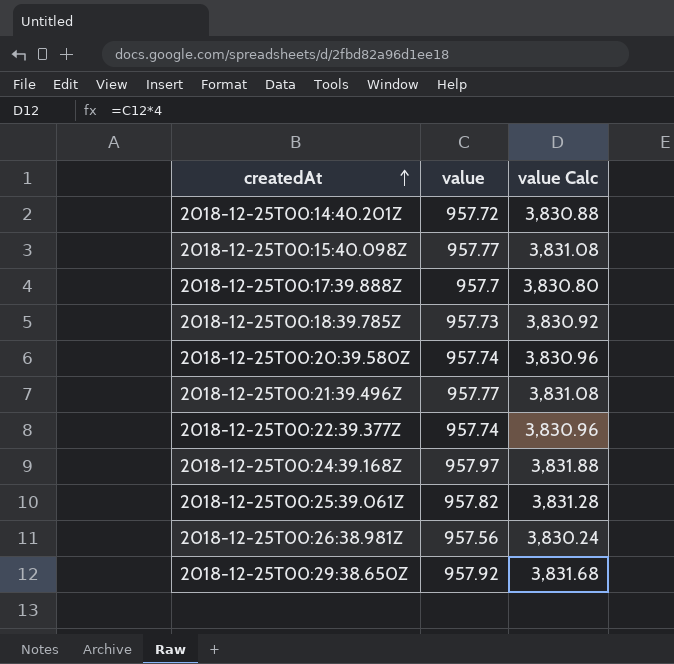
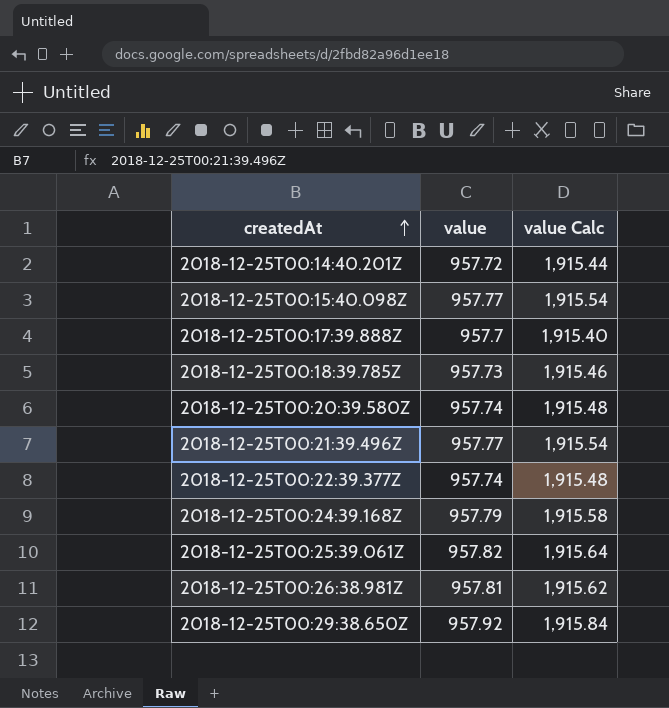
column value Calc | formula: [value] * 4 -> [value] * 2
2018-12-25T00:24:39.168Z | value: 957.97 -> 957.79
2018-12-25T00:26:38.981Z | value: 957.56 -> 957.81

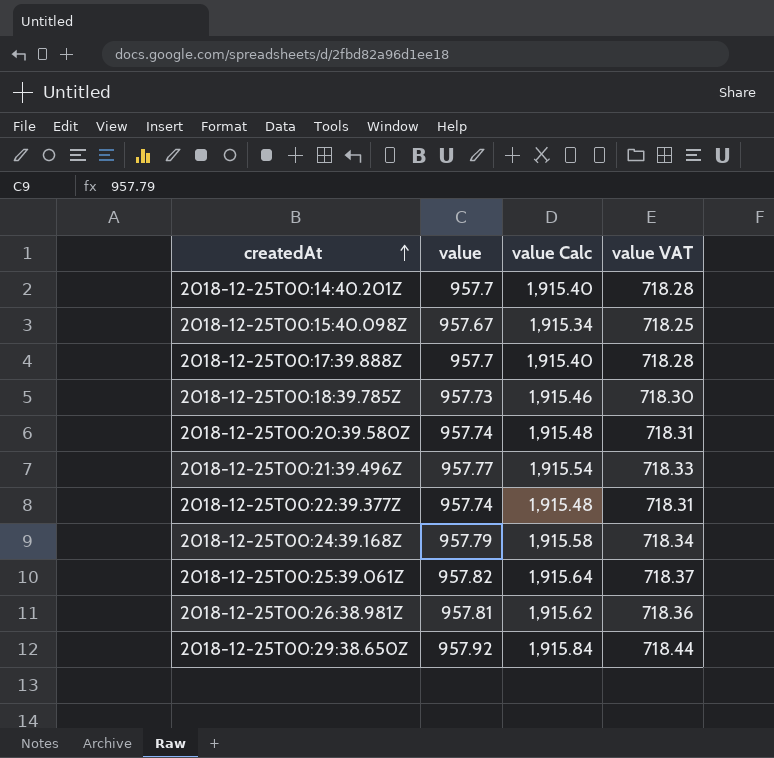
column value VAT | formula: none -> [value] * 0.75
2018-12-25T00:14:40.201Z | value: 957.72 -> 957.7
2018-12-25T00:14:40.201Z | value Calc: 1,915.44 -> 1,915.40
2018-12-25T00:15:40.098Z | value: 957.77 -> 957.67
2018-12-25T00:15:40.098Z | value Calc: 1,915.54 -> 1,915.34

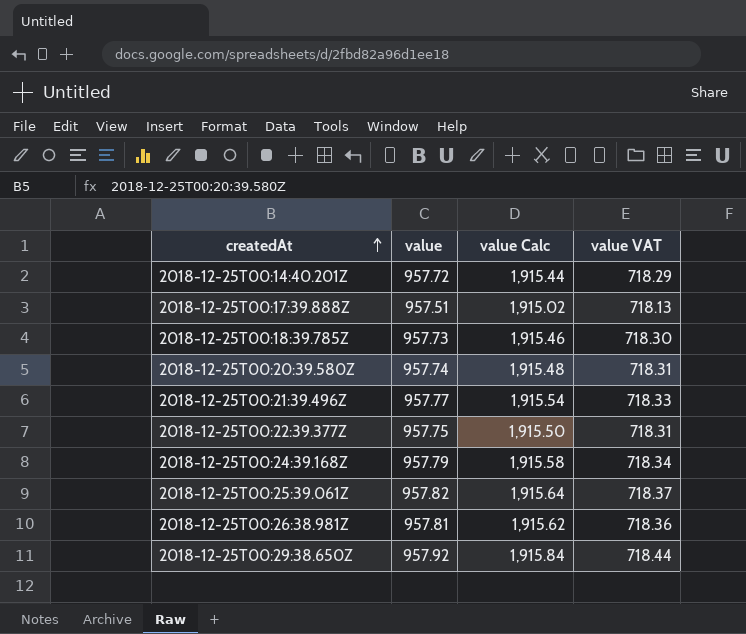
row 2018-12-25T00:15:40.098Z: 957.67 | 1,915.34 | 718.25 -> none
2018-12-25T00:14:40.201Z | value: 957.7 -> 957.72
2018-12-25T00:14:40.201Z | value Calc: 1,915.40 -> 1,915.44
2018-12-25T00:14:40.201Z | value VAT: 718.28 -> 718.29
2018-12-25T00:17:39.888Z | value: 957.7 -> 957.51
2018-12-25T00:17:39.888Z | value Calc: 1,915.40 -> 1,915.02
2018-12-25T00:17:39.888Z | value VAT: 718.28 -> 718.13
2018-12-25T00:22:39.377Z | value: 957.74 -> 957.75
2018-12-25T00:22:39.377Z | value Calc: 1,915.48 -> 1,915.50

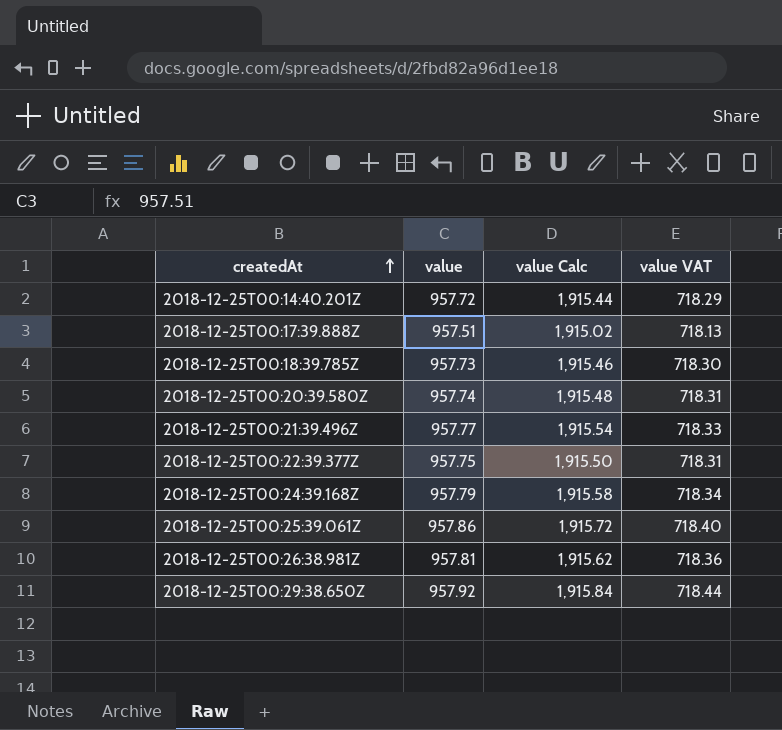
2018-12-25T00:25:39.061Z | value: 957.82 -> 957.86
2018-12-25T00:25:39.061Z | value Calc: 1,915.64 -> 1,915.72
2018-12-25T00:25:39.061Z | value VAT: 718.37 -> 718.40

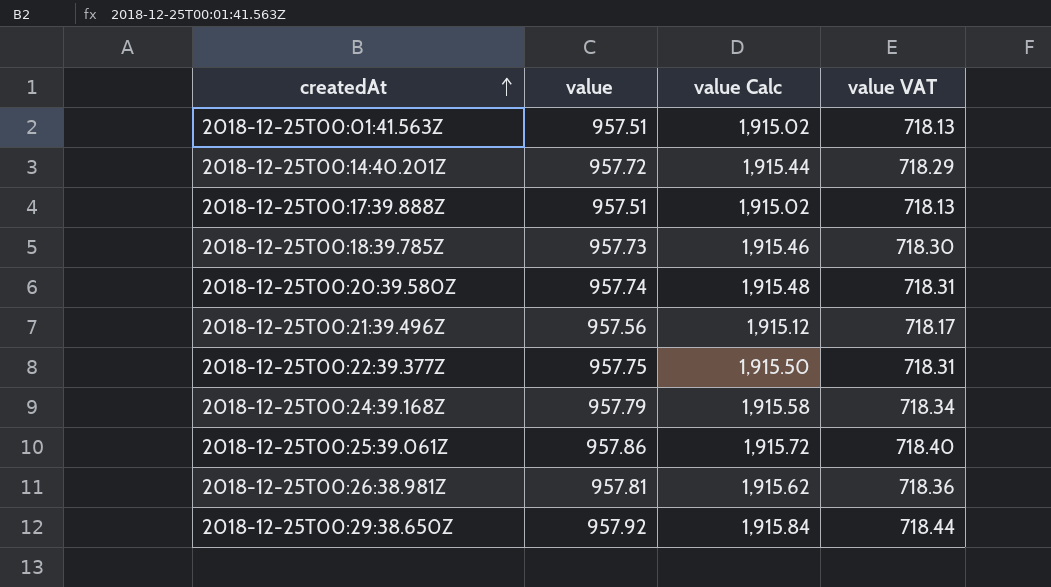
row 2018-12-25T00:01:41.563Z: none -> 957.51 | 1,915.02 | 718.13
2018-12-25T00:21:39.496Z | value: 957.77 -> 957.56
2018-12-25T00:21:39.496Z | value Calc: 1,915.54 -> 1,915.12
2018-12-25T00:21:39.496Z | value VAT: 718.33 -> 718.17

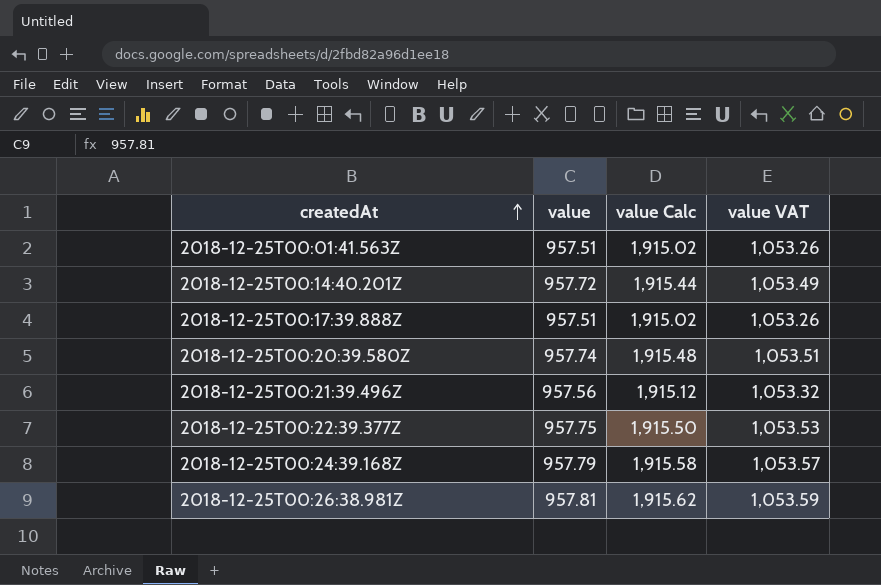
column value VAT | formula: [value] * 0.75 -> [value] * 1.1
row 2018-12-25T00:18:39.785Z: 957.73 | 1,915.46 | 718.30 -> none
row 2018-12-25T00:25:39.061Z: 957.86 | 1,915.72 | 718.40 -> none
row 2018-12-25T00:29:38.650Z: 957.92 | 1,915.84 | 718.44 -> none

